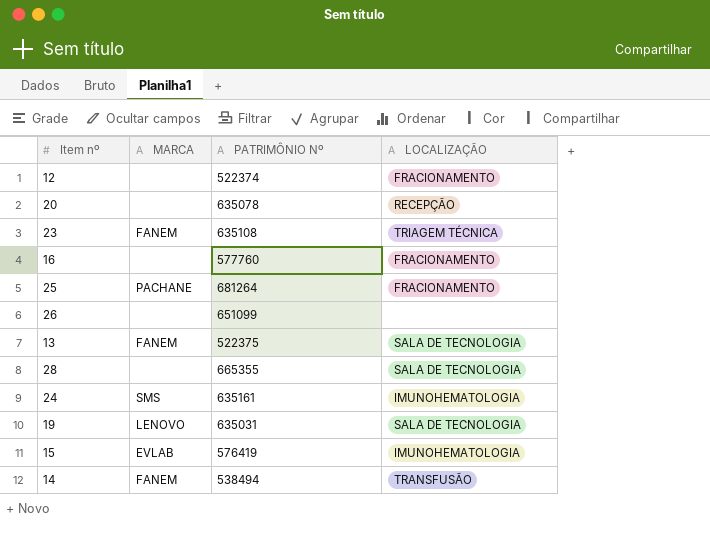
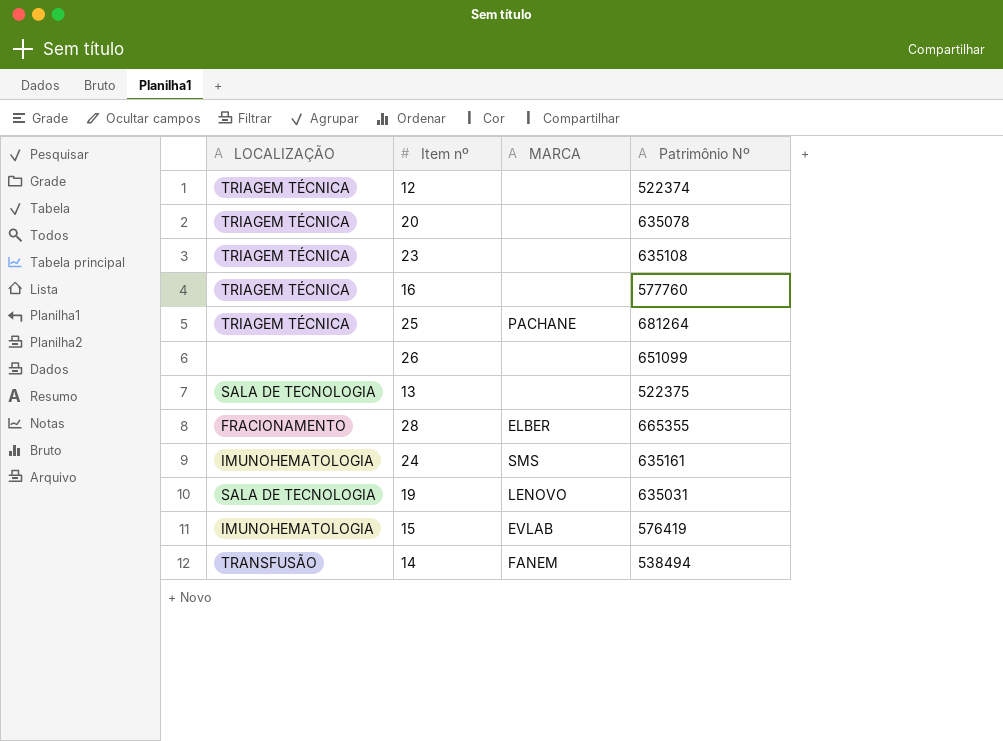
column LOCALIZAÇÃO | position: 4 -> 1
column name: PATRIMÔNIO Nº -> Patrimônio Nº
12 | LOCALIZAÇÃO: FRACIONAMENTO -> TRIAGEM TÉCNICA
20 | LOCALIZAÇÃO: RECEPÇÃO -> TRIAGEM TÉCNICA
23 | MARCA: FANEM -> none
16 | LOCALIZAÇÃO: FRACIONAMENTO -> TRIAGEM TÉCNICA
25 | LOCALIZAÇÃO: FRACIONAMENTO -> TRIAGEM TÉCNICA
13 | MARCA: FANEM -> none
28 | LOCALIZAÇÃO: SALA DE TECNOLOGIA -> FRACIONAMENTO
28 | MARCA: none -> ELBER

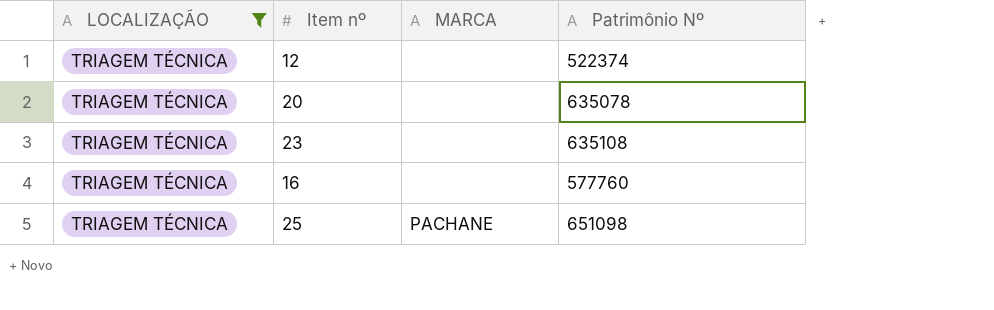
filter: none -> LOCALIZAÇÃO = TRIAGEM TÉCNICA
25 | Patrimônio Nº: 681264 -> 651098

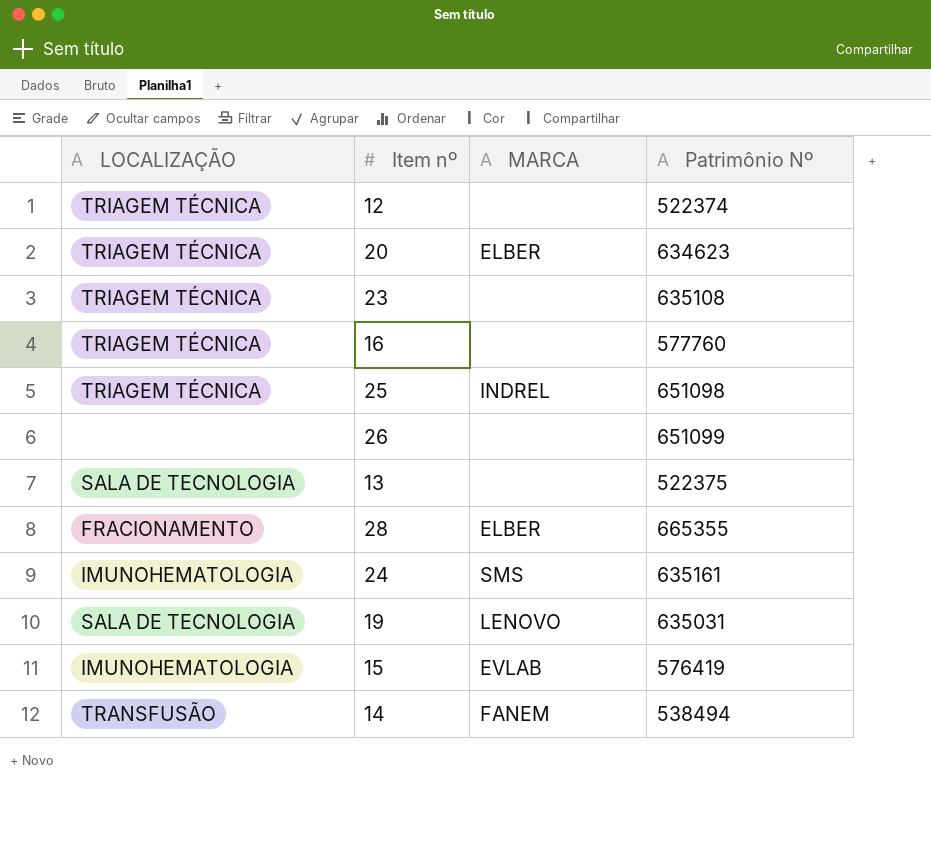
filter: LOCALIZAÇÃO = TRIAGEM TÉCNICA -> none
20 | MARCA: none -> ELBER
20 | Patrimônio Nº: 635078 -> 634623
25 | MARCA: PACHANE -> INDREL

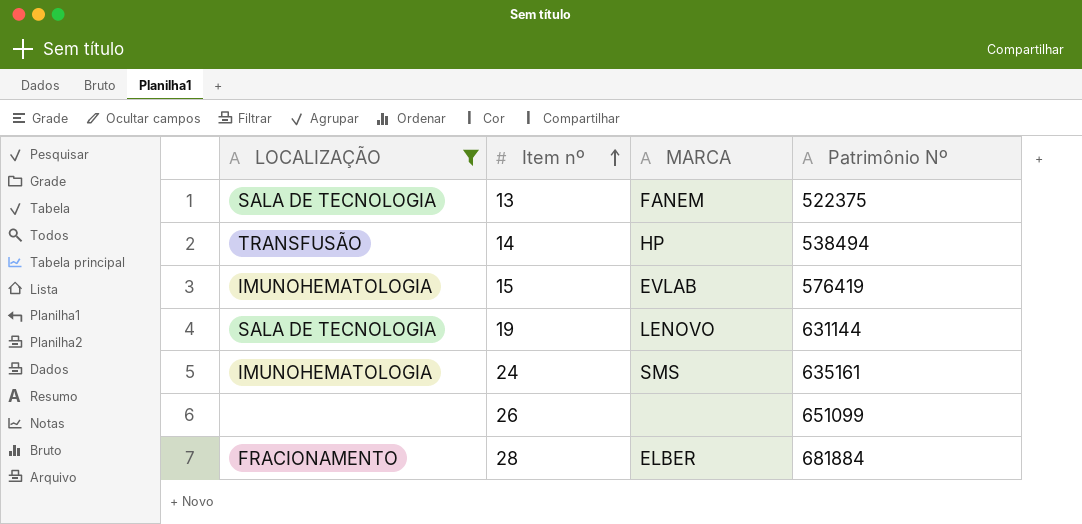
filter: none -> LOCALIZAÇÃO != TRIAGEM TÉCNICA
row order: none -> Item nº ascending
13 | MARCA: none -> FANEM
14 | MARCA: FANEM -> HP
19 | Patrimônio Nº: 635031 -> 631144
28 | Patrimônio Nº: 665355 -> 681884

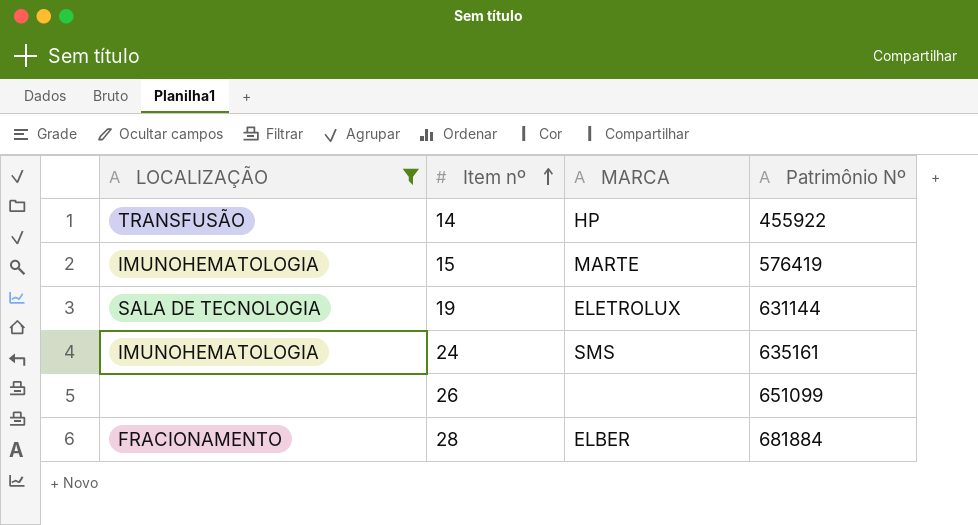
row 13: SALA DE TECNOLOGIA | FANEM | 522375 -> none
14 | Patrimônio Nº: 538494 -> 455922
15 | MARCA: EVLAB -> MARTE
19 | MARCA: LENOVO -> ELETROLUX

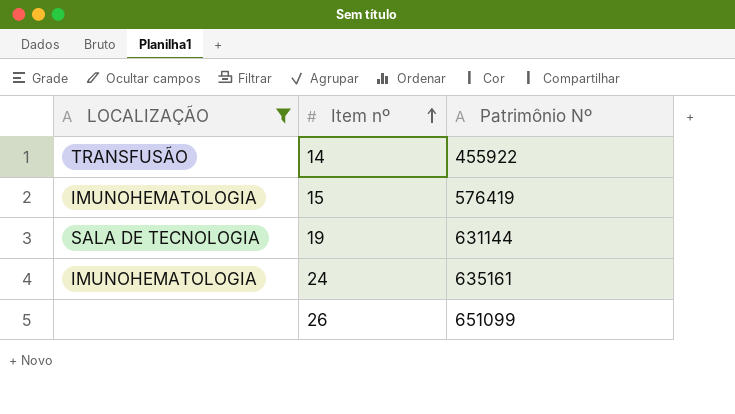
column MARCA | position: 3 -> none
row 28: FRACIONAMENTO | ELBER | 681884 -> none

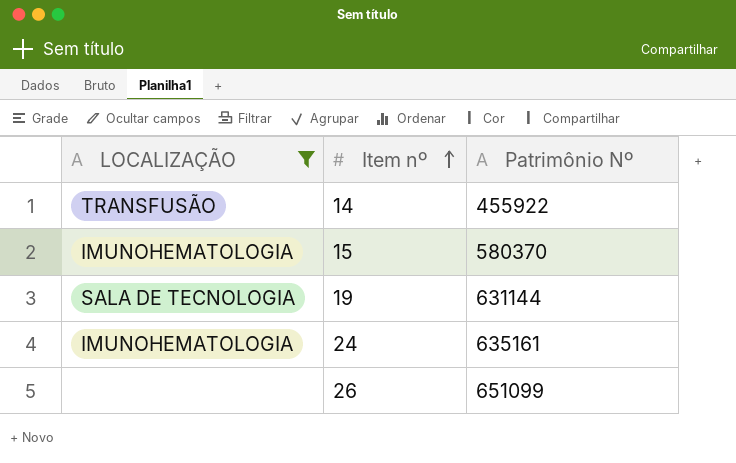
15 | Patrimônio Nº: 576419 -> 580370

